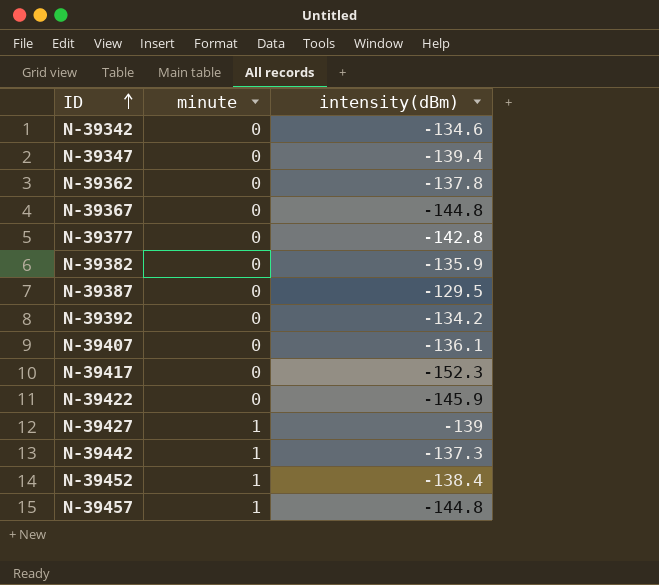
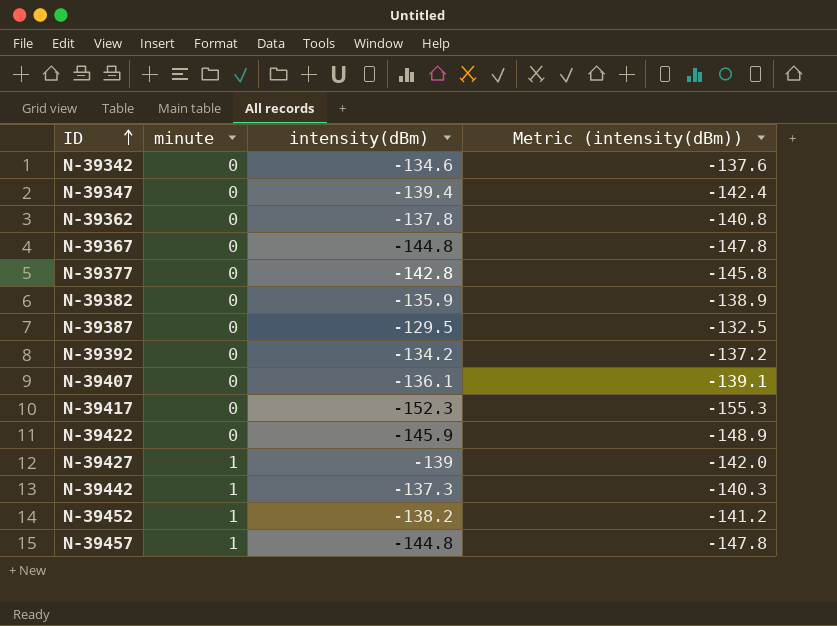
column Metric (intensity(dBm)) | formula: none -> [intensity(dBm)] - 3
N-39452 | intensity(dBm): -138.4 -> -138.2

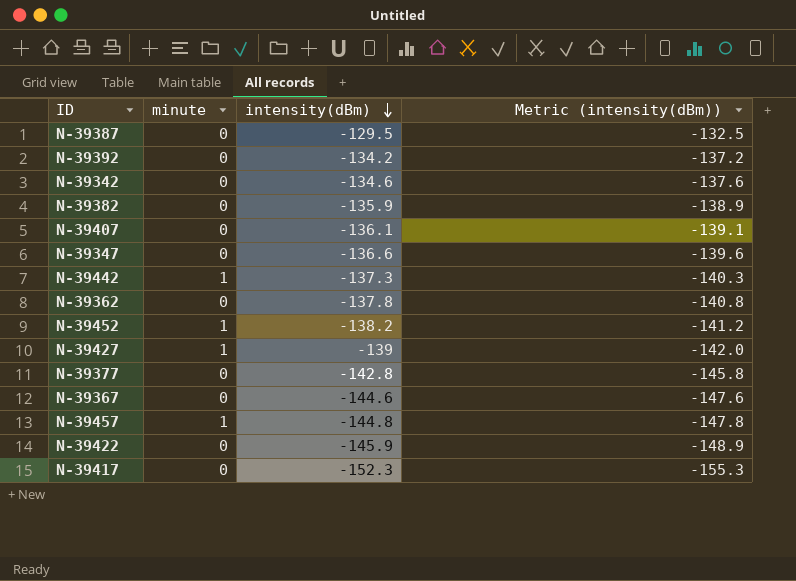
row order: ID ascending -> intensity(dBm) descending
N-39347 | intensity(dBm): -139.4 -> -136.6
N-39347 | Metric (intensity(dBm)): -142.4 -> -139.6
N-39367 | intensity(dBm): -144.8 -> -144.6
N-39367 | Metric (intensity(dBm)): -147.8 -> -147.6

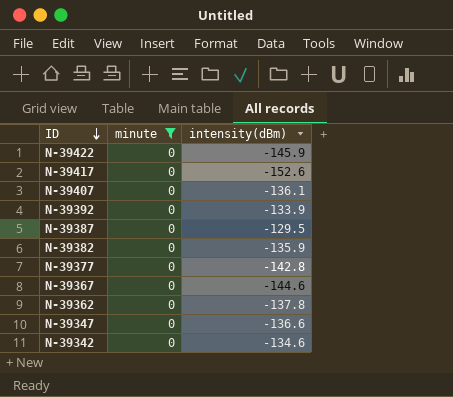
filter: none -> minute = 0
row order: intensity(dBm) descending -> ID descending
column Metric (intensity(dBm)) | formula: [intensity(dBm)] - 3 -> none
N-39417 | intensity(dBm): -152.3 -> -152.6
N-39392 | intensity(dBm): -134.2 -> -133.9

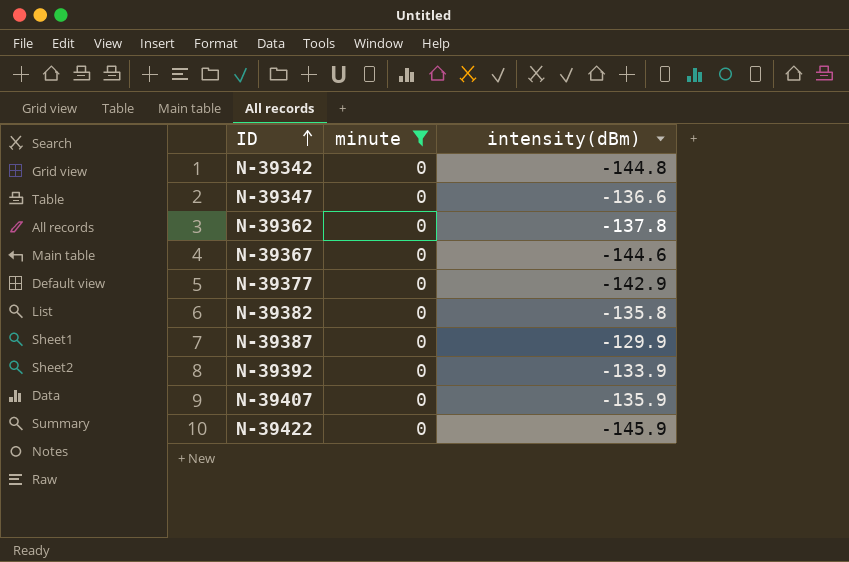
row order: ID descending -> ID ascending
row N-39417: 0 | -152.6 -> none
N-39342 | intensity(dBm): -134.6 -> -144.8
N-39377 | intensity(dBm): -142.8 -> -142.9
N-39382 | intensity(dBm): -135.9 -> -135.8
N-39387 | intensity(dBm): -129.5 -> -129.9
N-39407 | intensity(dBm): -136.1 -> -135.9

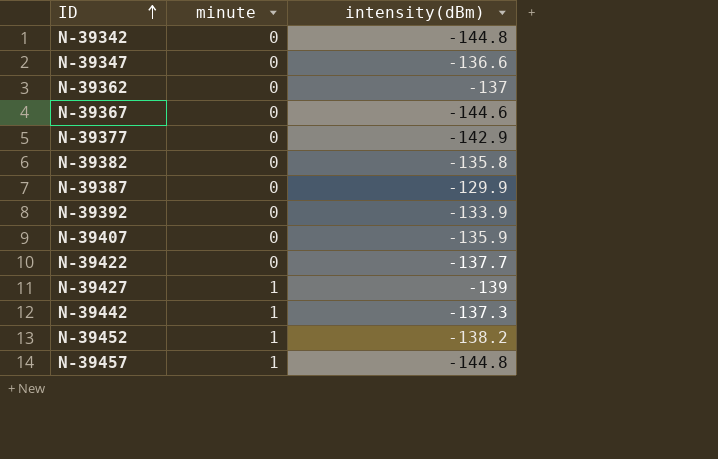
filter: minute = 0 -> none
N-39362 | intensity(dBm): -137.8 -> -137
N-39422 | intensity(dBm): -145.9 -> -137.7

